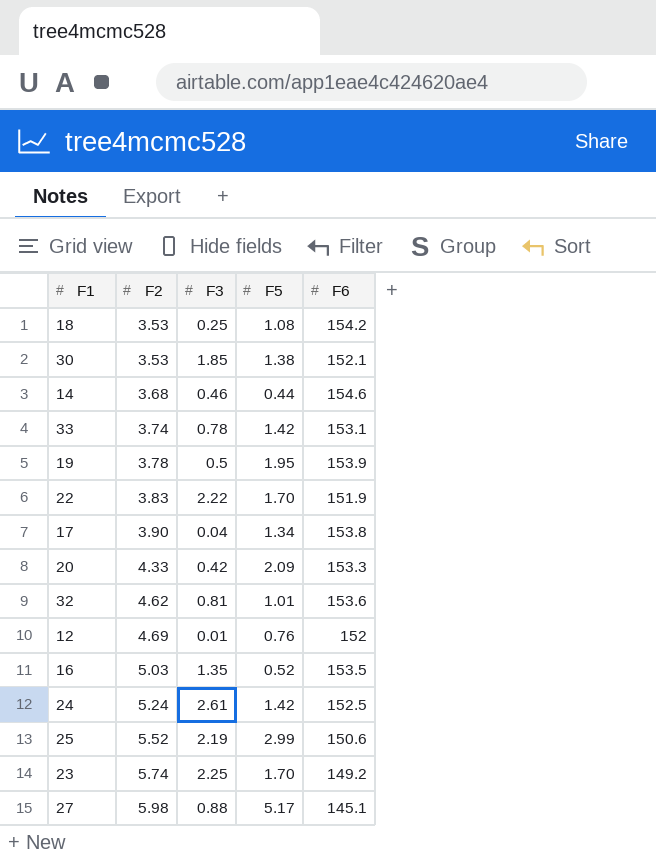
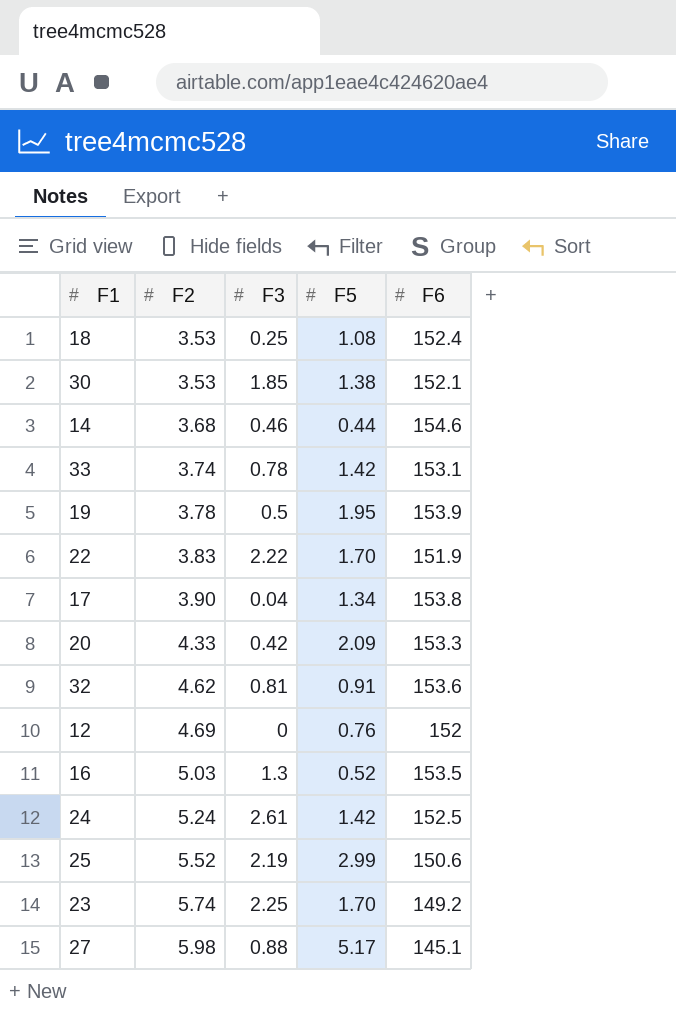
18 | F6: 154.2 -> 152.4
32 | F5: 1.01 -> 0.91
12 | F3: 0.01 -> 0
16 | F3: 1.35 -> 1.3

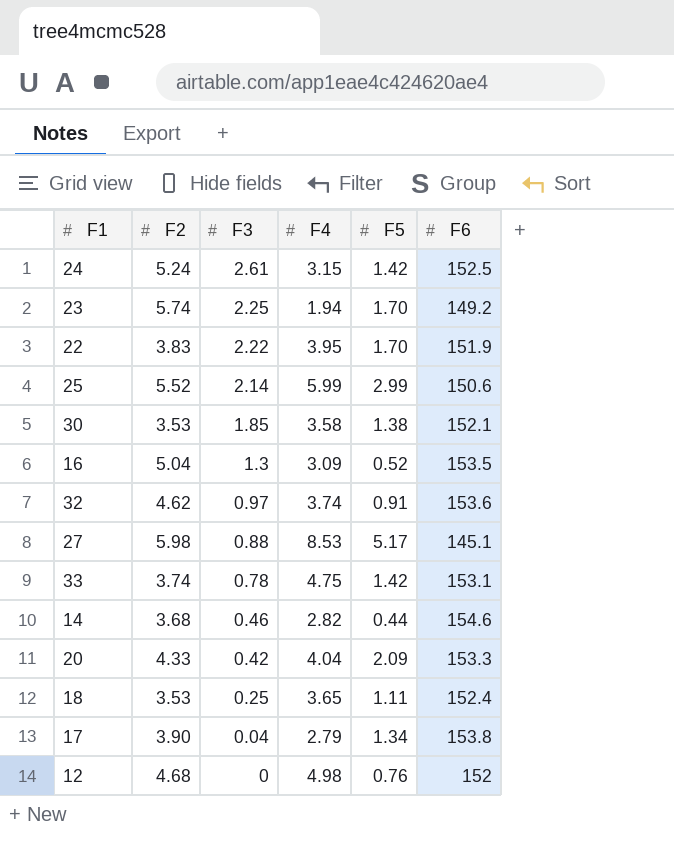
row order: F2 ascending -> F3 descending
column F4 | position: none -> 4
row 19: 3.78 | 0.5 | 1.95 | 153.9 -> none
25 | F3: 2.19 -> 2.14
16 | F2: 5.03 -> 5.04
32 | F3: 0.81 -> 0.97
18 | F5: 1.08 -> 1.11
12 | F2: 4.69 -> 4.68

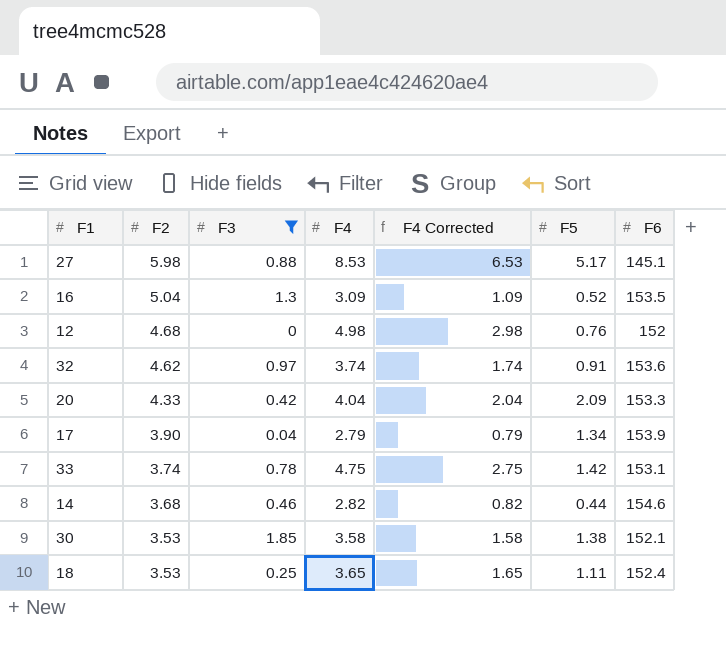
filter: none -> F3 <= 1.85
row order: F3 descending -> F2 descending
column F4 Corrected | formula: none -> [F4] - 2
17 | F6: 153.8 -> 153.9

